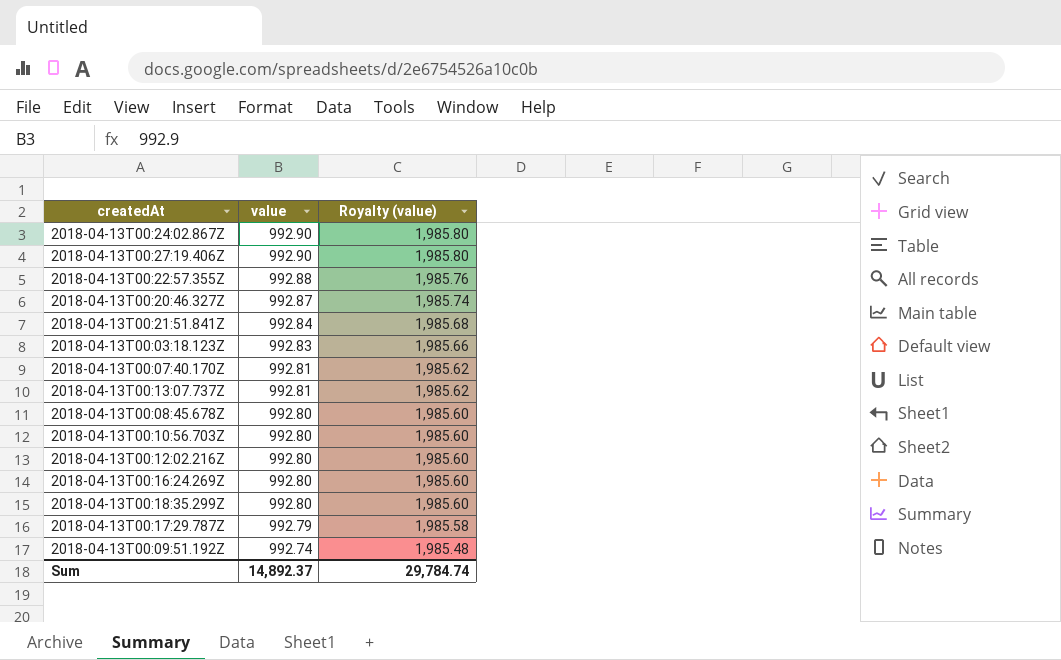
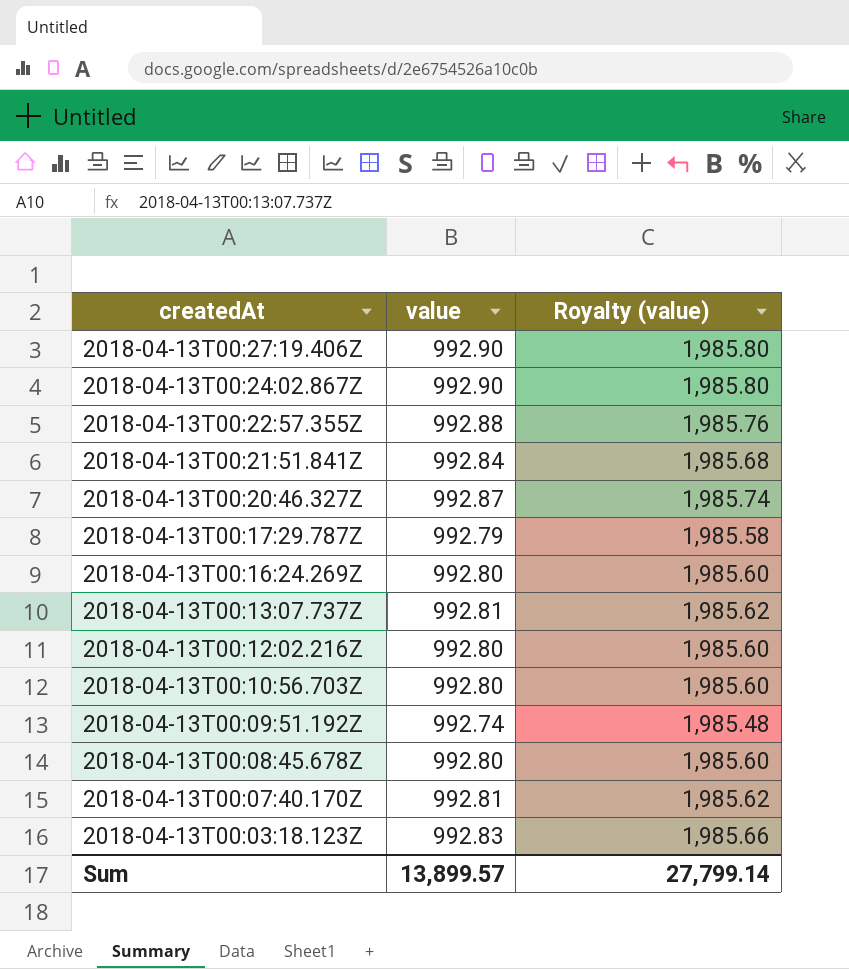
row order: value descending -> createdAt descending
row 2018-04-13T00:18:35.299Z: 992.80 | 1,985.60 -> none
Sum | value: 14,892.37 -> 13,899.57
Sum | Royalty (value): 29,784.74 -> 27,799.14

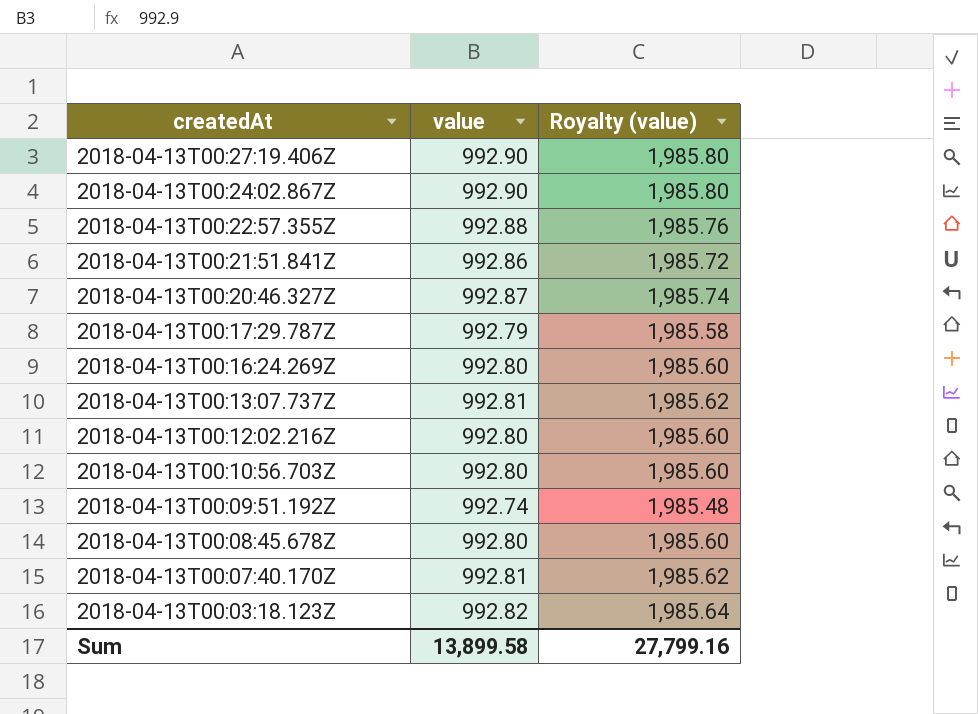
2018-04-13T00:21:51.841Z | value: 992.84 -> 992.86
2018-04-13T00:21:51.841Z | Royalty (value): 1,985.68 -> 1,985.72
2018-04-13T00:03:18.123Z | value: 992.83 -> 992.82
2018-04-13T00:03:18.123Z | Royalty (value): 1,985.66 -> 1,985.64
Sum | value: 13,899.57 -> 13,899.58
Sum | Royalty (value): 27,799.14 -> 27,799.16

